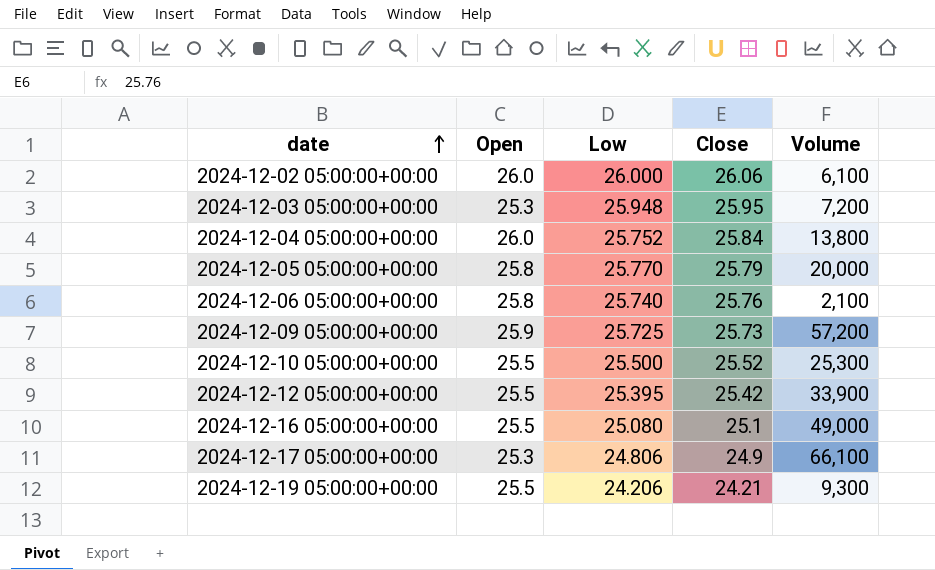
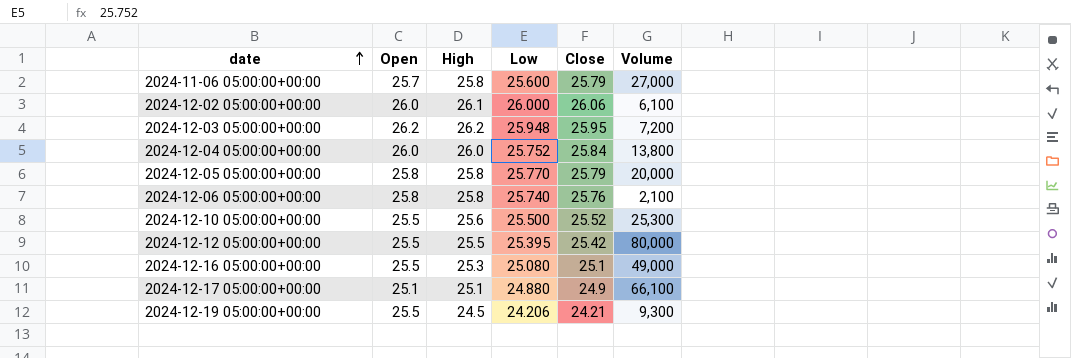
column High | position: none -> 3
row 2024-12-09 05:00:00+00:00: 25.9 | 25.725 | 25.73 | 57,200 -> none
row 2024-11-06 05:00:00+00:00: none -> 25.7 | 25.8 | 25.600 | 25.79 | 27,000
2024-12-03 05:00:00+00:00 | Open: 25.3 -> 26.2
2024-12-12 05:00:00+00:00 | Volume: 33,900 -> 80,000
2024-12-17 05:00:00+00:00 | Open: 25.3 -> 25.1
2024-12-17 05:00:00+00:00 | Low: 24.806 -> 24.880

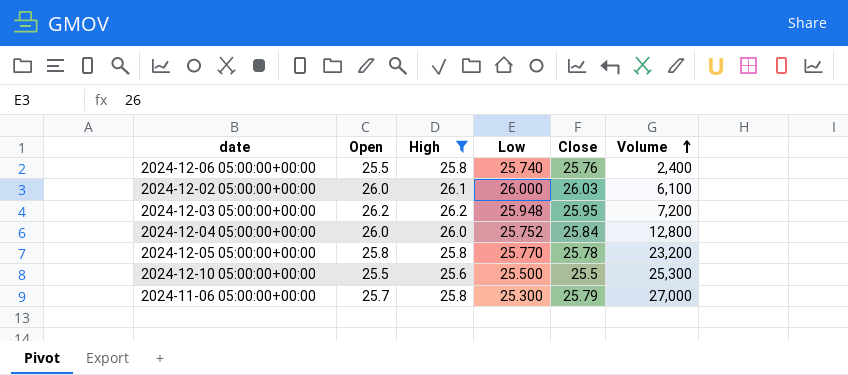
filter: none -> High >= 25.6
row order: date ascending -> Volume ascending
2024-12-06 05:00:00+00:00 | Open: 25.8 -> 25.5
2024-12-06 05:00:00+00:00 | Volume: 2,100 -> 2,400
2024-12-02 05:00:00+00:00 | Close: 26.06 -> 26.03
2024-12-04 05:00:00+00:00 | Volume: 13,800 -> 12,800
2024-12-05 05:00:00+00:00 | Close: 25.79 -> 25.78
2024-12-05 05:00:00+00:00 | Volume: 20,000 -> 23,200
2024-12-10 05:00:00+00:00 | Close: 25.52 -> 25.5
2024-11-06 05:00:00+00:00 | Low: 25.600 -> 25.300

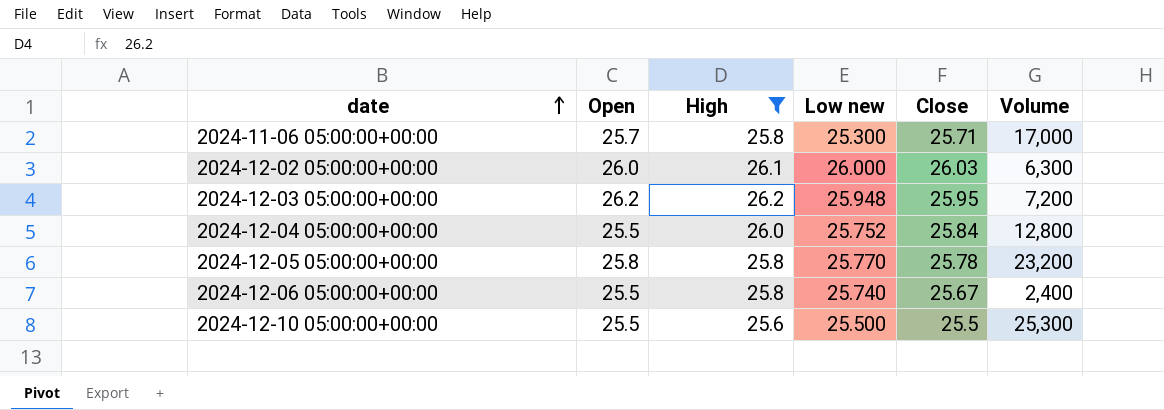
row order: Volume ascending -> date ascending
column name: Low -> Low new
2024-11-06 05:00:00+00:00 | Close: 25.79 -> 25.71
2024-11-06 05:00:00+00:00 | Volume: 27,000 -> 17,000
2024-12-02 05:00:00+00:00 | Volume: 6,100 -> 6,300
2024-12-04 05:00:00+00:00 | Open: 26.0 -> 25.5
2024-12-06 05:00:00+00:00 | Close: 25.76 -> 25.67

